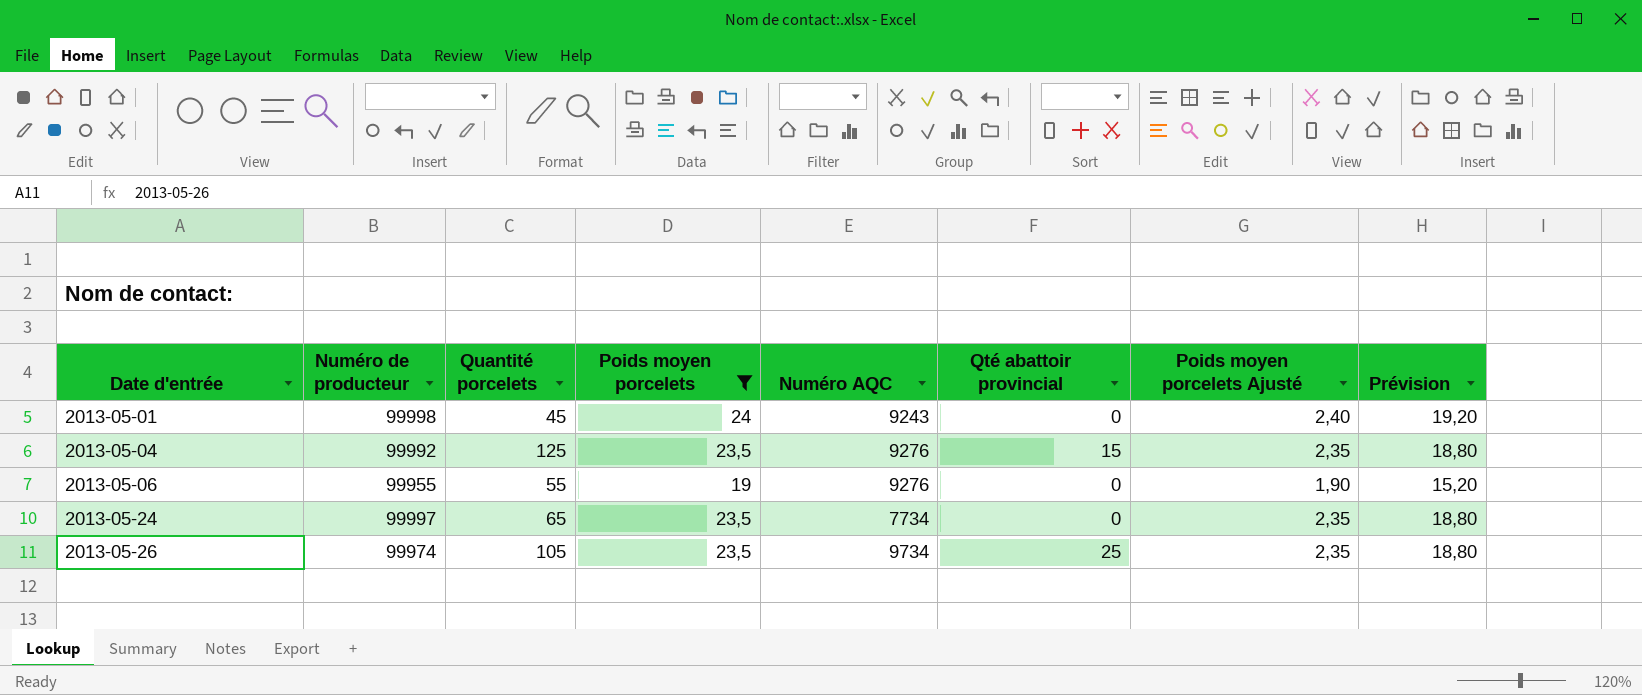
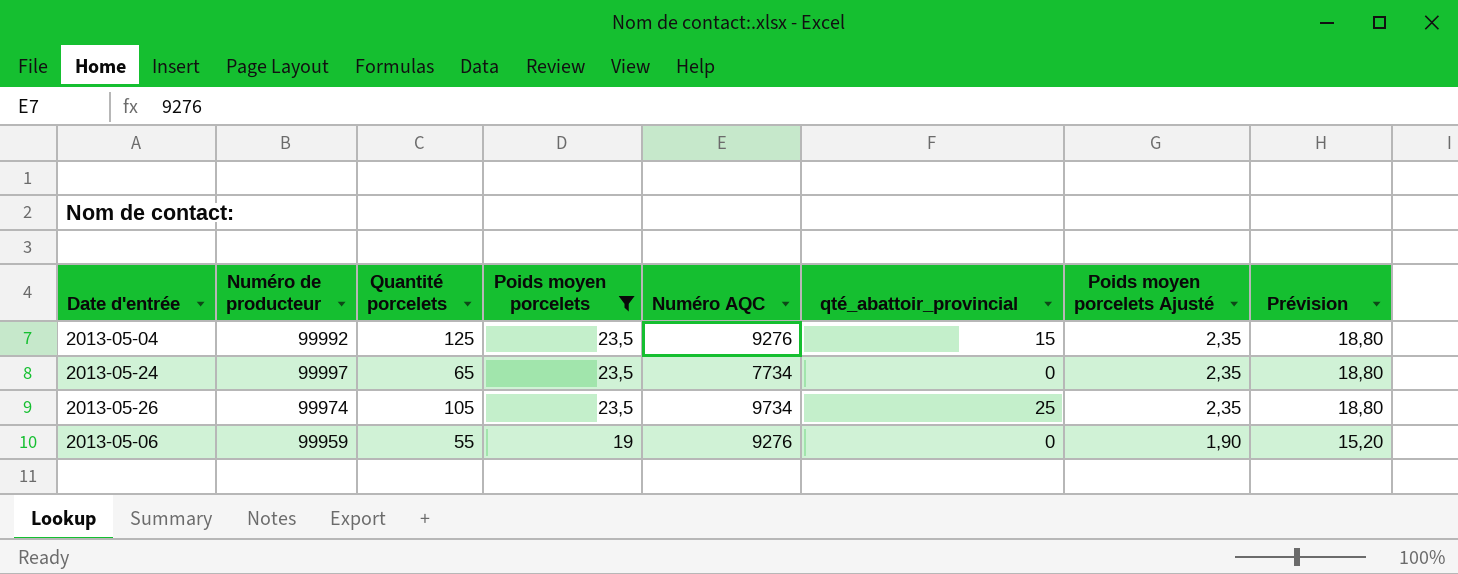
row order: Date d'entrée ascending -> Poids moyen porcelets descending
column name: Qté abattoir provincial -> qté_abattoir_provincial
row 2013-05-01: 99998 | 45 | 24 | 9243 | 0 | 2,40 | 19,20 -> none
2013-05-06 | Numéro de producteur: 99955 -> 99959

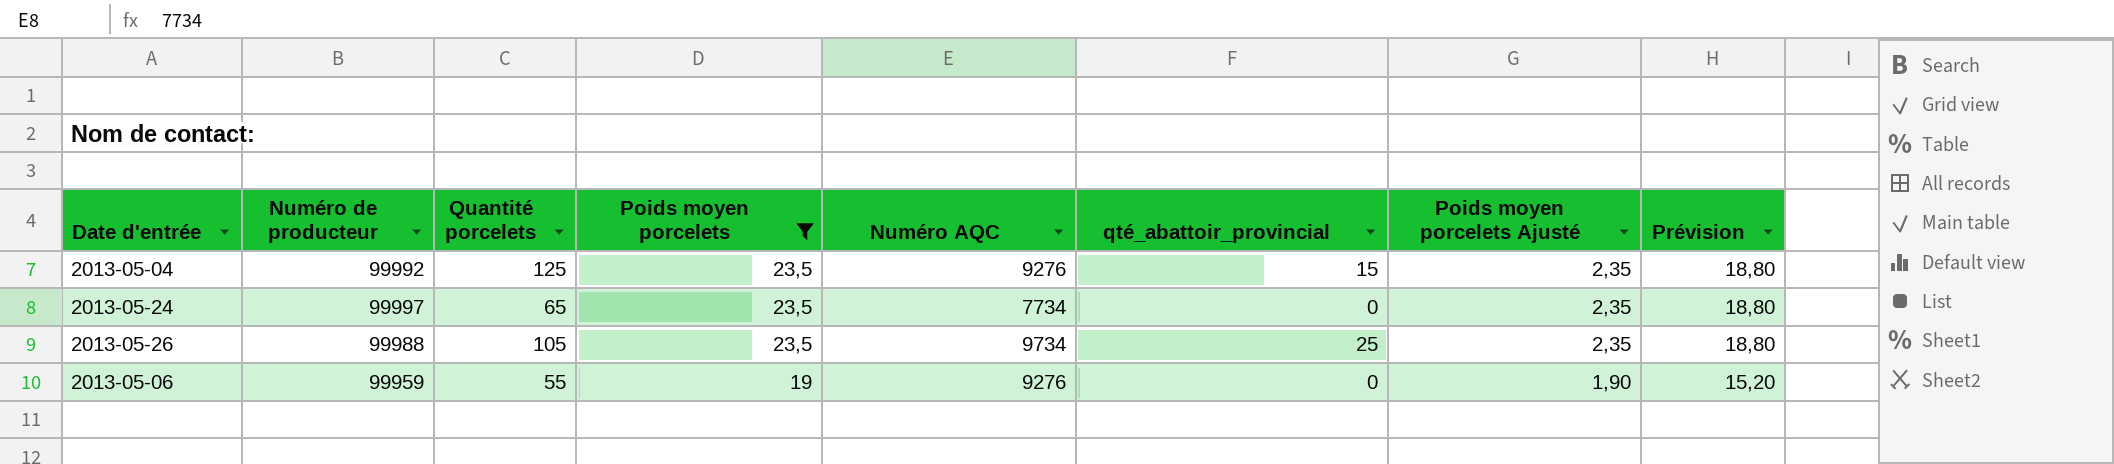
2013-05-26 | Numéro de producteur: 99974 -> 99988

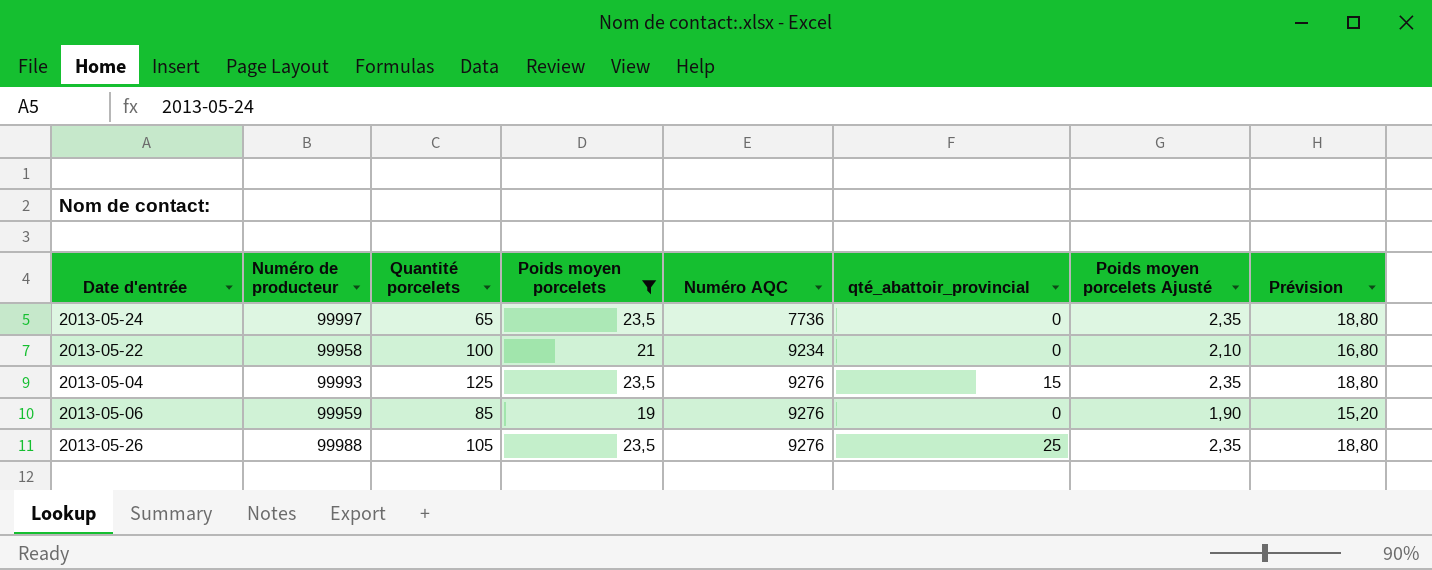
row order: Poids moyen porcelets descending -> Numéro AQC ascending
2013-05-24 | Numéro AQC: 7734 -> 7736
row 2013-05-22: none -> 99958 | 100 | 21 | 9234 | 0 | 2,10 | 16,80
2013-05-04 | Numéro de producteur: 99992 -> 99993
2013-05-06 | Quantité porcelets: 55 -> 85
2013-05-26 | Numéro AQC: 9734 -> 9276

